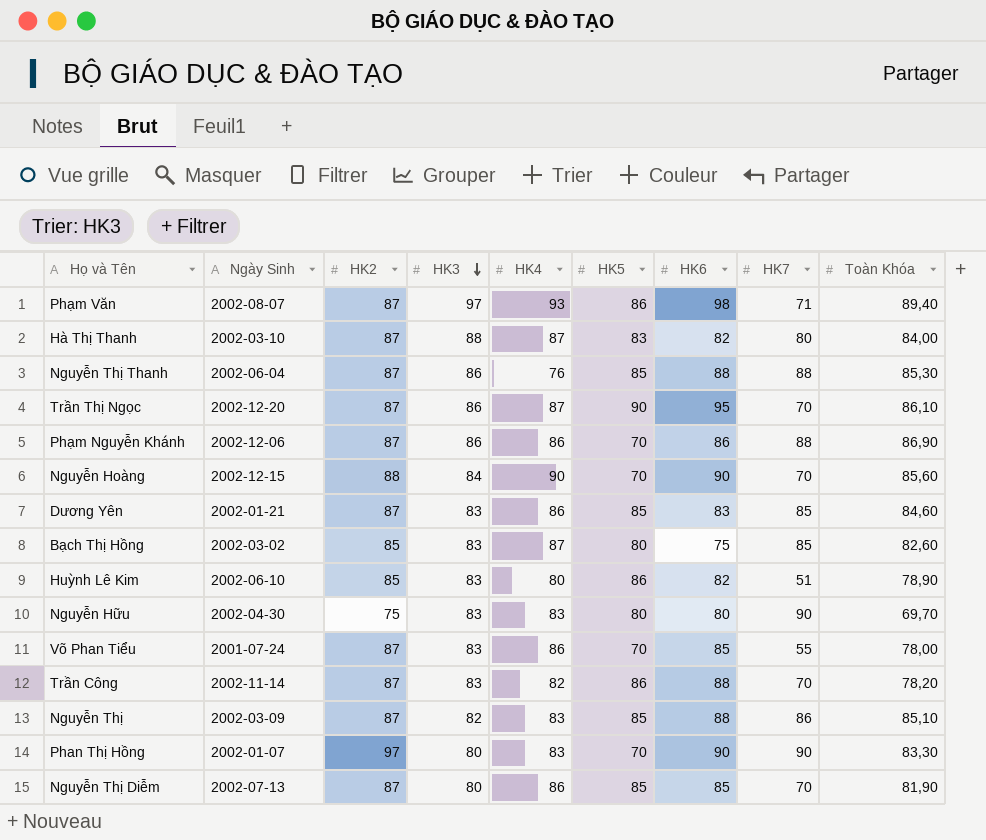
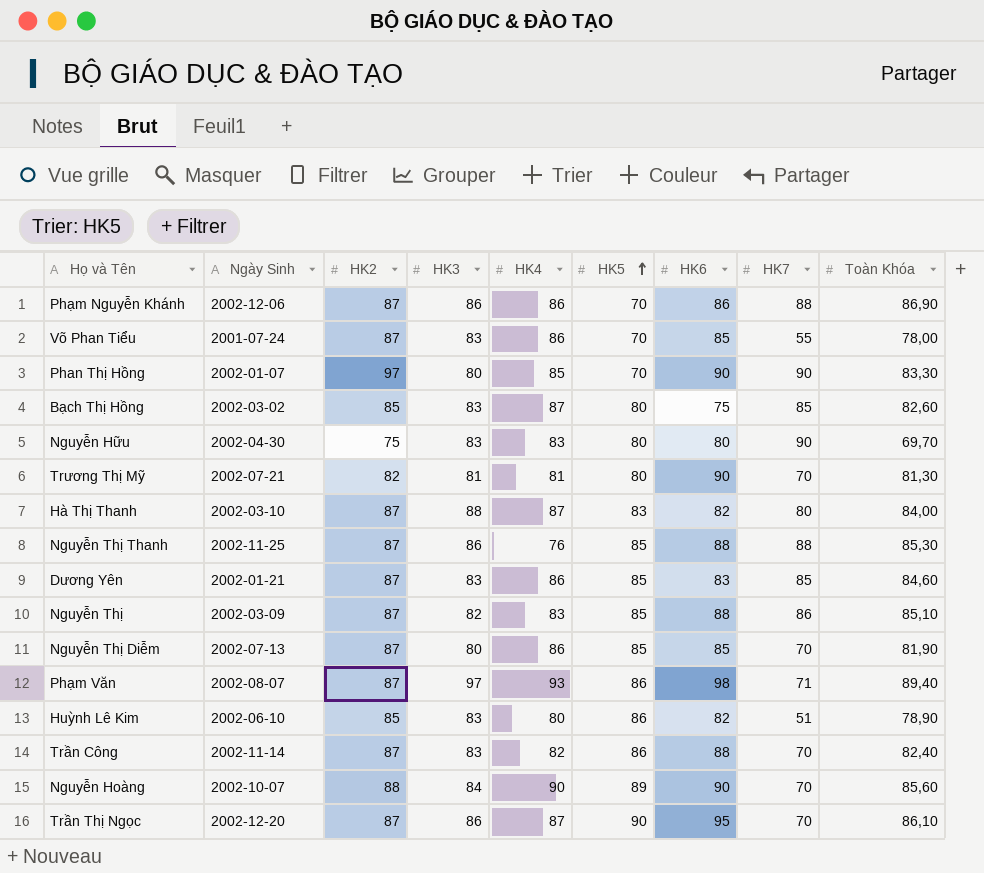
row order: HK3 descending -> HK5 ascending
Phan Thị Hồng | HK4: 83 -> 85
row Trương Thị Mỹ: none -> 2002-07-21 | 82 | 81 | 81 | 80 | 90 | 70 | 81,30
Nguyễn Thị Thanh | Ngày Sinh: 2002-06-04 -> 2002-11-25
Trần Công | Toàn Khóa: 78,20 -> 82,40
Nguyễn Hoàng | Ngày Sinh: 2002-12-15 -> 2002-10-07
Nguyễn Hoàng | HK5: 70 -> 89

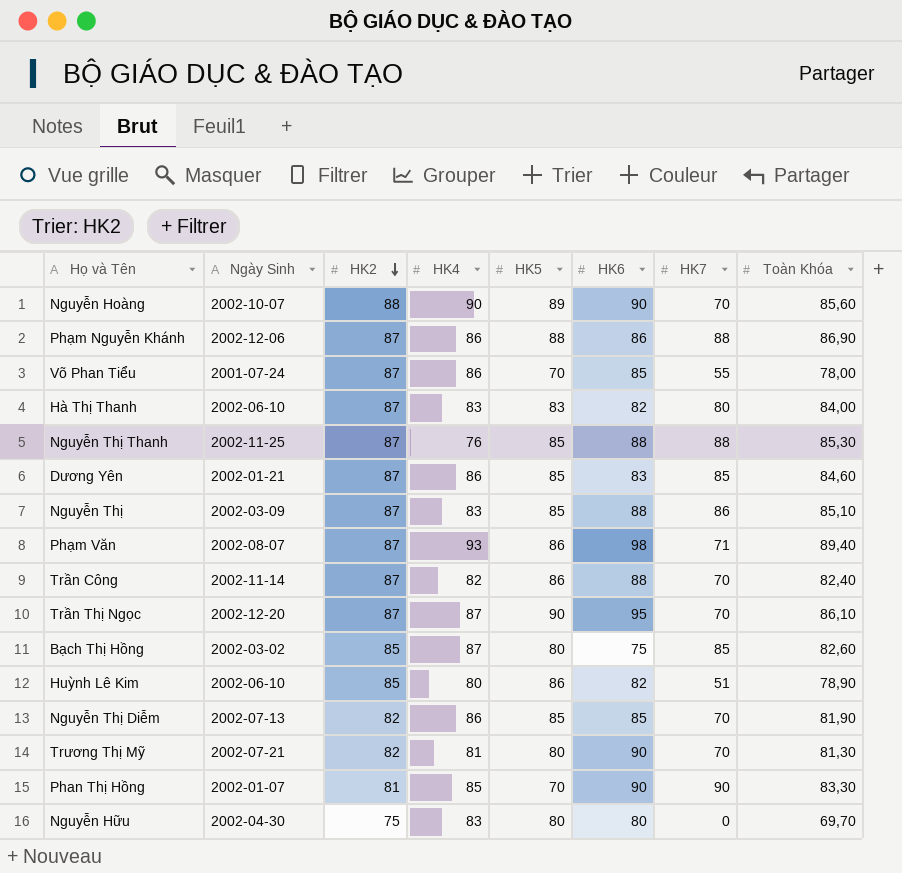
row order: HK5 ascending -> HK2 descending
column HK3 | position: 4 -> none
Phạm Nguyễn Khánh | HK5: 70 -> 88
Hà Thị Thanh | Ngày Sinh: 2002-03-10 -> 2002-06-10
Hà Thị Thanh | HK4: 87 -> 83
Nguyễn Thị Diễm | HK2: 87 -> 82
Phan Thị Hồng | HK2: 97 -> 81
Nguyễn Hữu | HK7: 90 -> 0

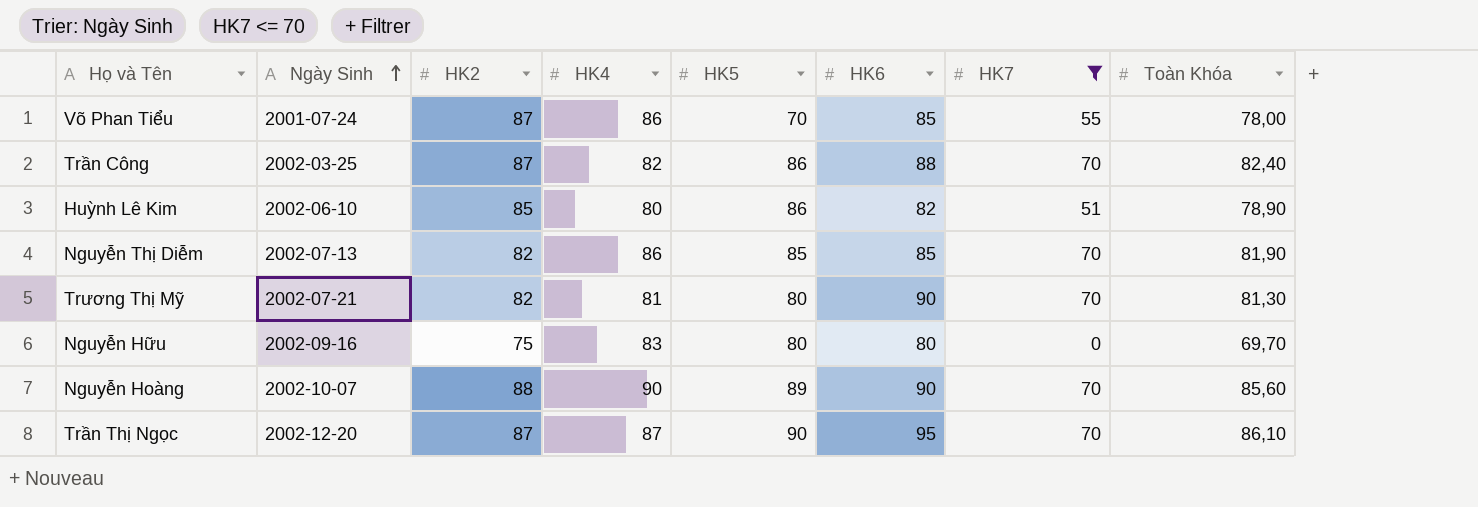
filter: none -> HK7 <= 70
row order: HK2 descending -> Ngày Sinh ascending
Trần Công | Ngày Sinh: 2002-11-14 -> 2002-03-25
Nguyễn Hữu | Ngày Sinh: 2002-04-30 -> 2002-09-16

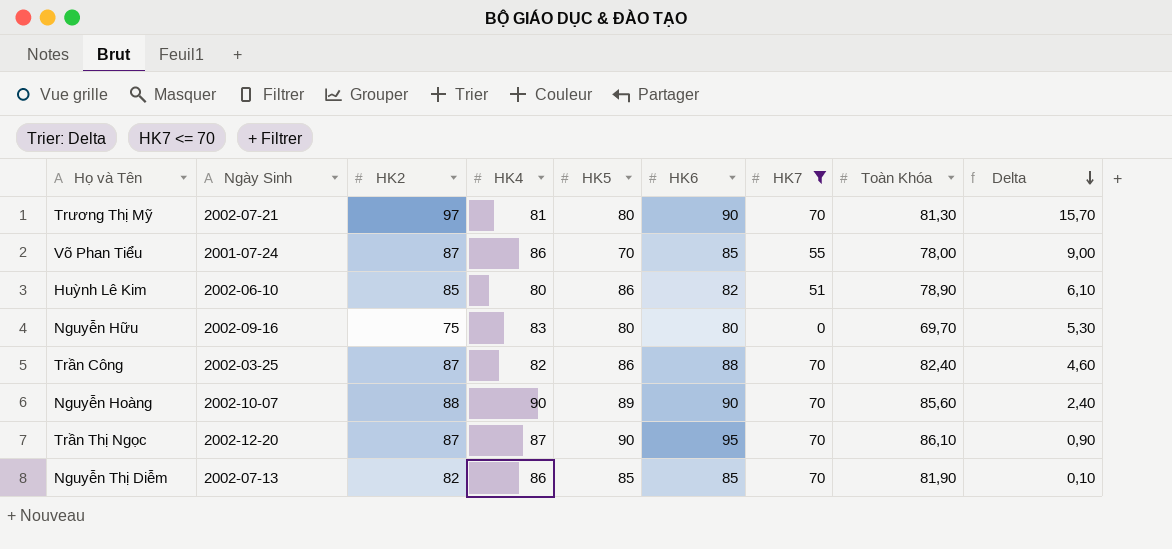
row order: Ngày Sinh ascending -> Delta descending
column Delta | formula: none -> [HK2] - [Toàn Khóa]
Trương Thị Mỹ | HK2: 82 -> 97

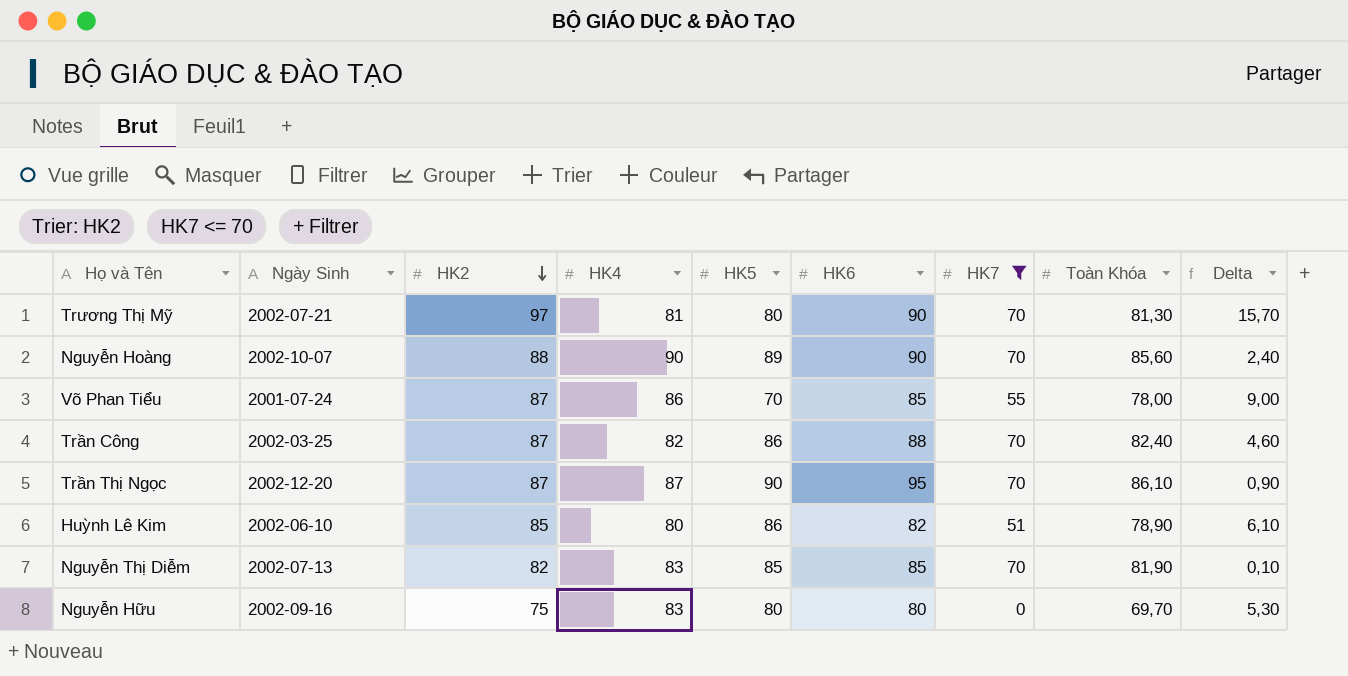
row order: Delta descending -> HK2 descending
Nguyễn Thị Diễm | HK4: 86 -> 83

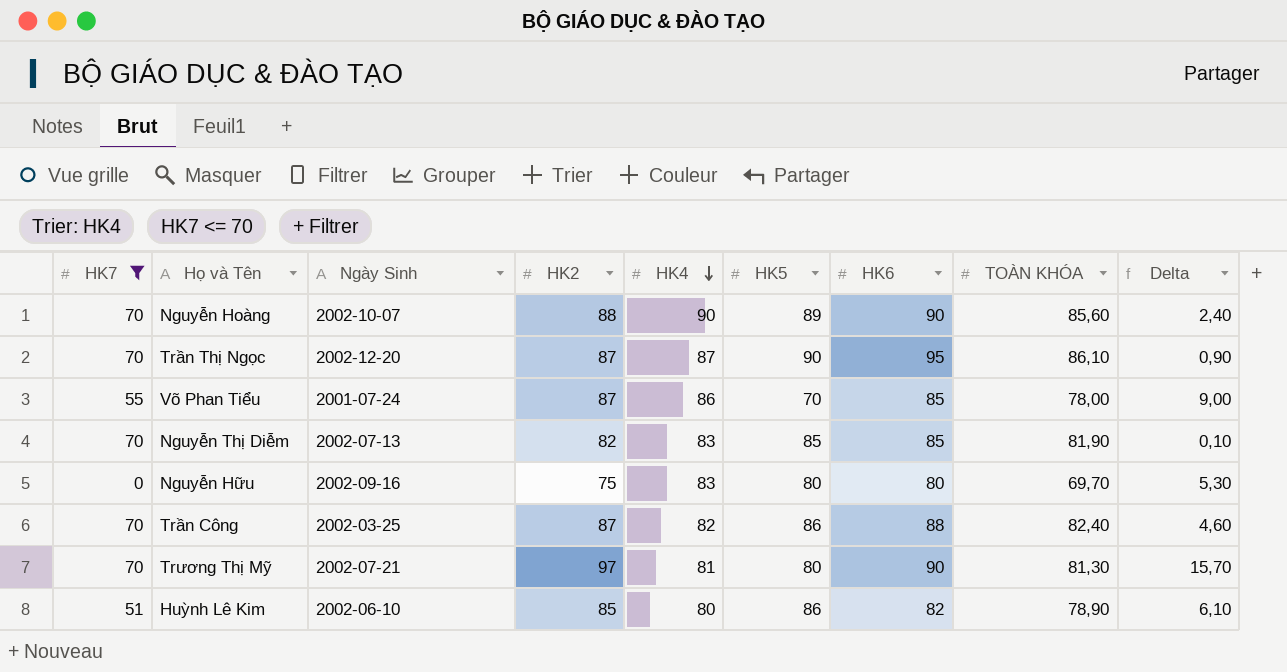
row order: HK2 descending -> HK4 descending
column HK7 | position: 7 -> 1
column name: Toàn Khóa -> TOÀN KHÓA

